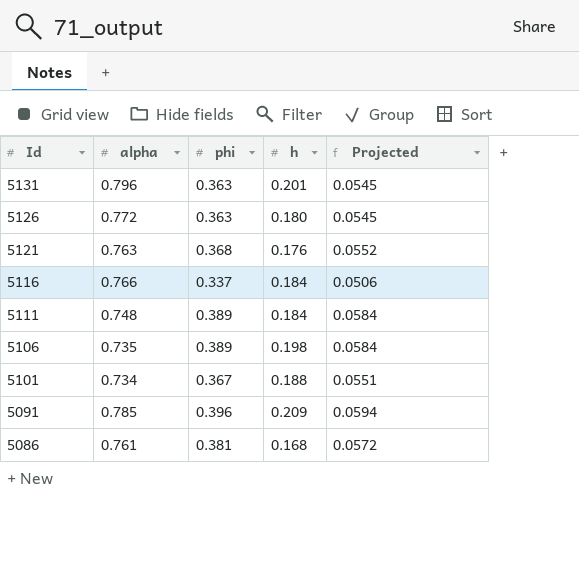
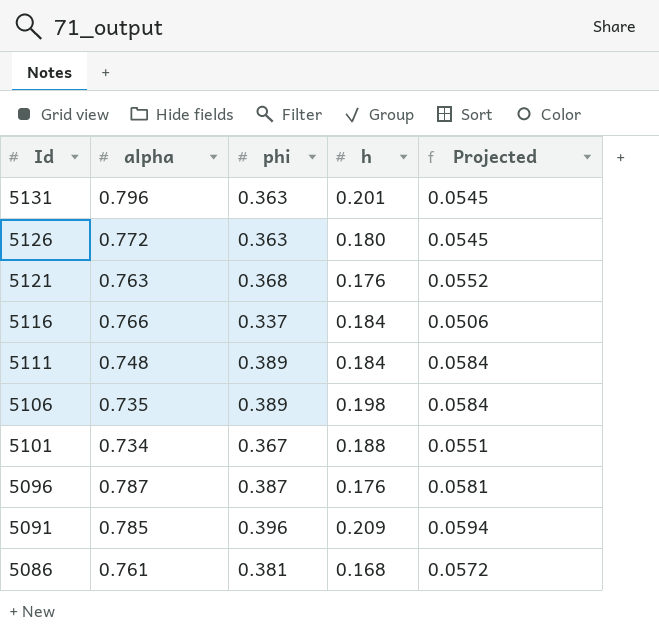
row 5096: none -> 0.787 | 0.387 | 0.176 | 0.0581

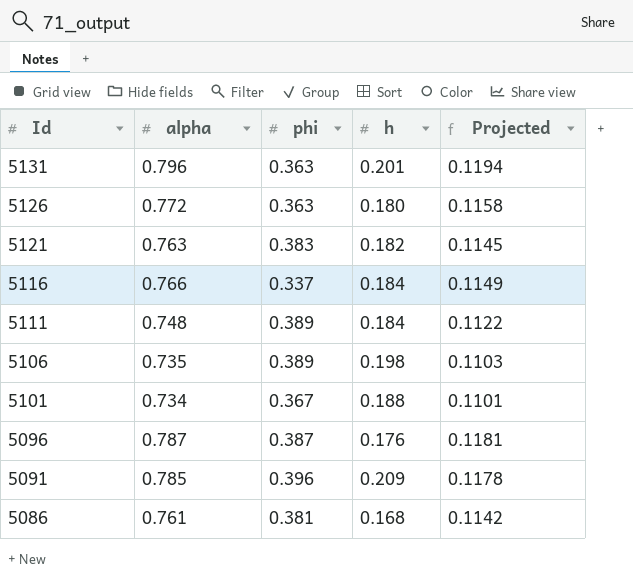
column Projected | formula: [phi] * 0.15 -> [alpha] * 0.15
5121 | phi: 0.368 -> 0.383
5121 | h: 0.176 -> 0.182

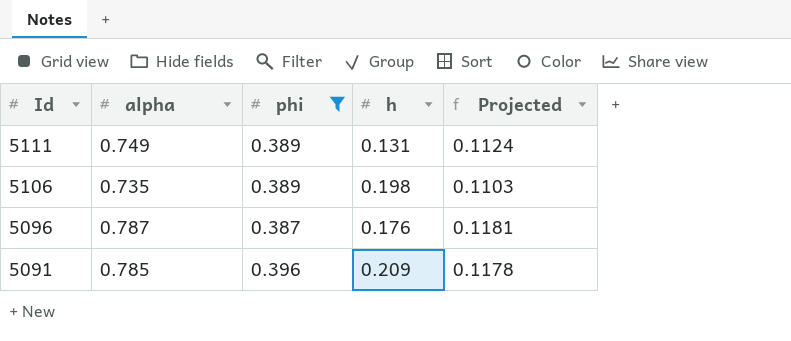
filter: none -> phi >= 0.387
5111 | alpha: 0.748 -> 0.749
5111 | h: 0.184 -> 0.131
5111 | Projected: 0.1122 -> 0.1124

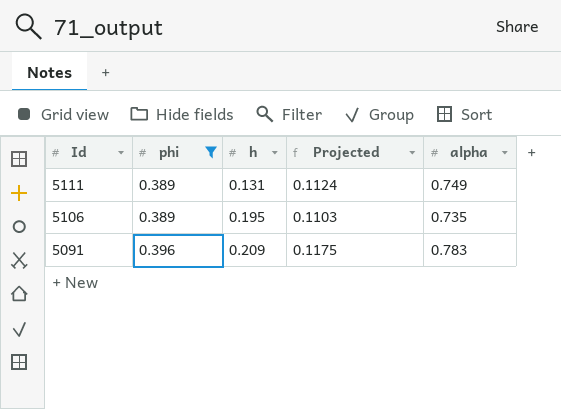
column alpha | position: 2 -> 5
row 5096: 0.787 | 0.387 | 0.176 | 0.1181 -> none
5106 | h: 0.198 -> 0.195
5091 | Projected: 0.1178 -> 0.1175
5091 | alpha: 0.785 -> 0.783

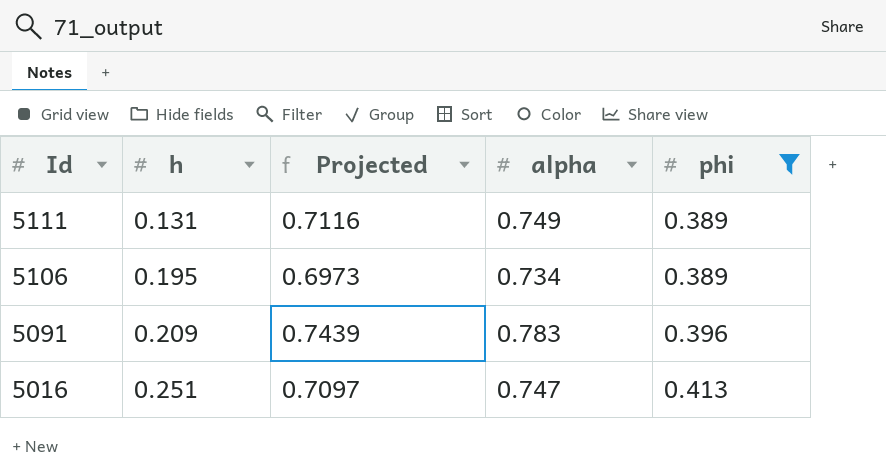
column Projected | formula: [alpha] * 0.15 -> [alpha] * 0.95
column phi | position: 2 -> 5
5106 | alpha: 0.735 -> 0.734
row 5016: none -> 0.251 | 0.7097 | 0.747 | 0.413

